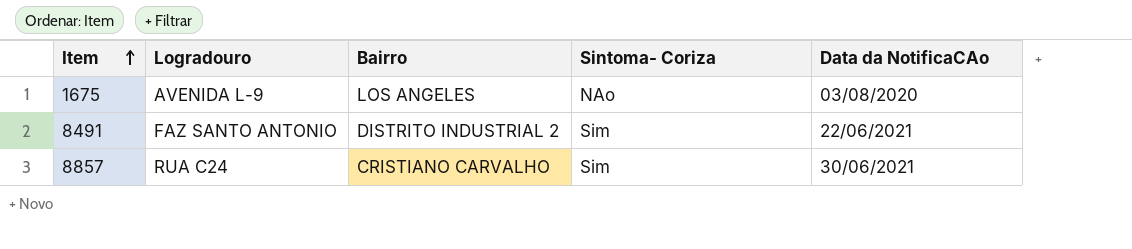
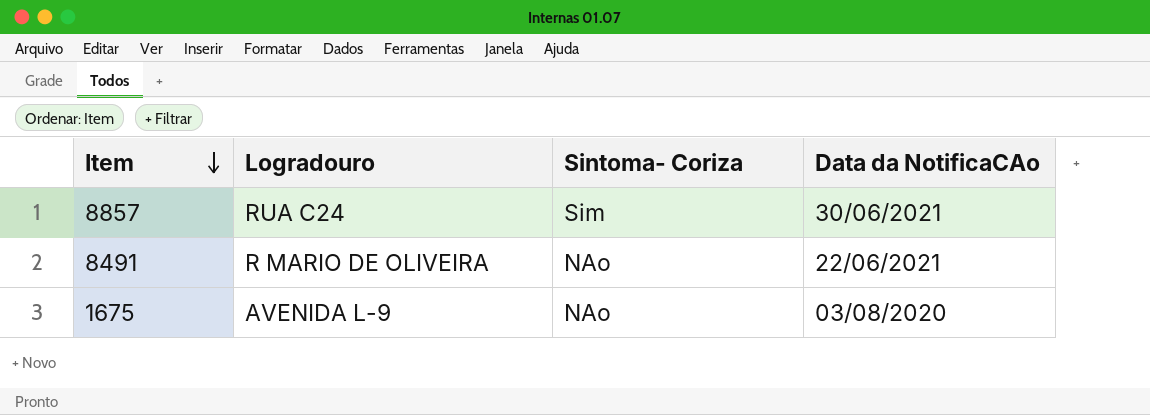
row order: Item ascending -> Item descending
column Bairro | position: 3 -> none
8491 | Logradouro: FAZ SANTO ANTONIO -> R MARIO DE OLIVEIRA
8491 | Sintoma- Coriza: Sim -> NAo

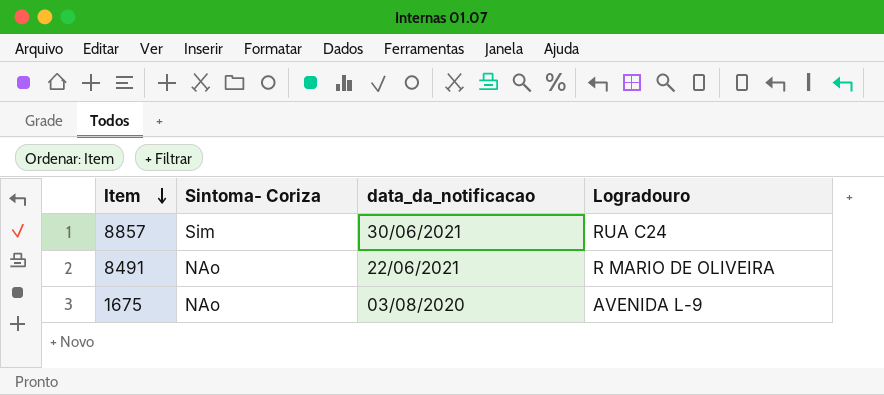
column name: Data da NotificaCAo -> data_da_notificacao
column Logradouro | position: 2 -> 4

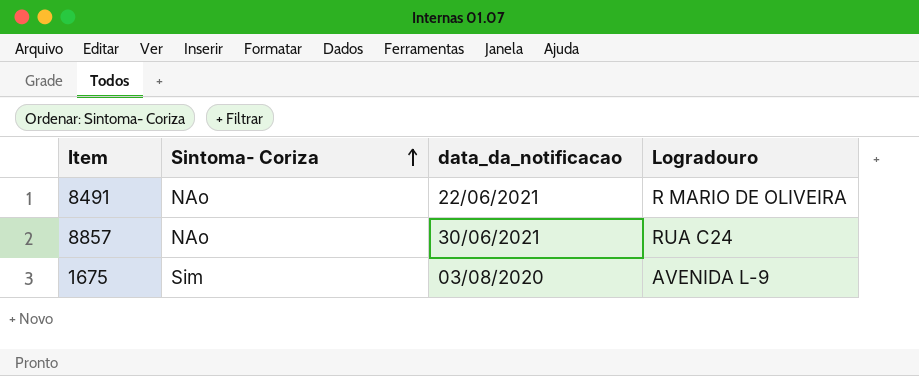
row order: Item descending -> Sintoma- Coriza ascending
8857 | Sintoma- Coriza: Sim -> NAo
1675 | Sintoma- Coriza: NAo -> Sim

